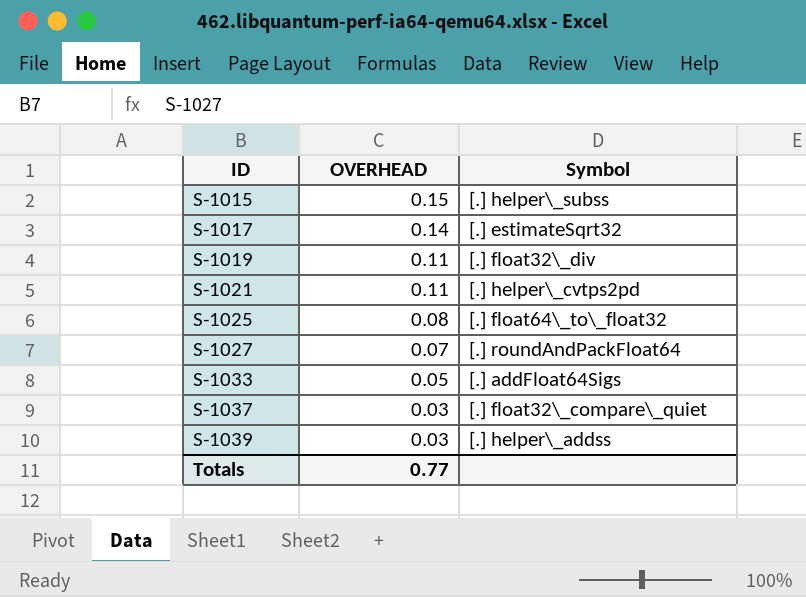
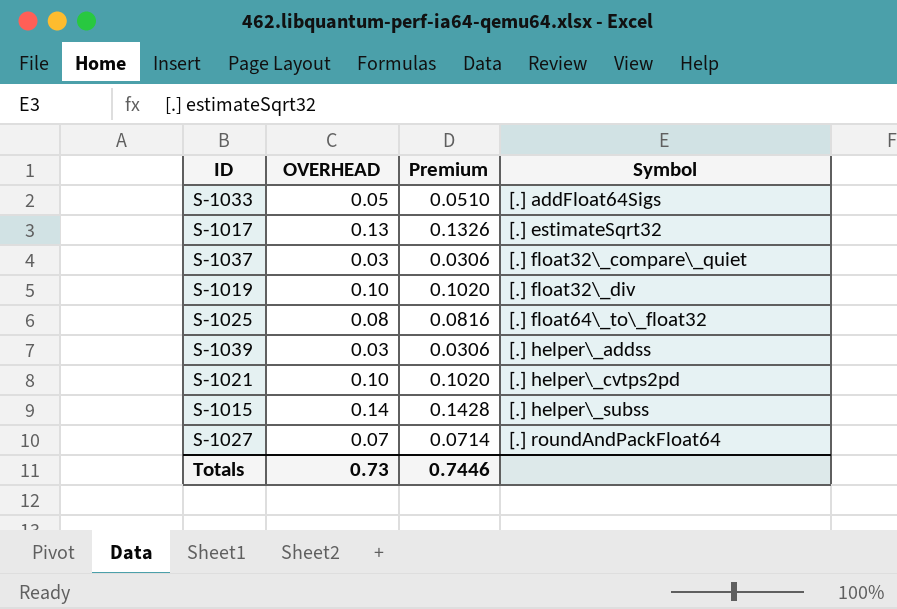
row order: ID ascending -> Symbol ascending
column Premium | formula: none -> [OVERHEAD] * 1.02
S-1017 | OVERHEAD: 0.14 -> 0.13
S-1019 | OVERHEAD: 0.11 -> 0.10
S-1021 | OVERHEAD: 0.11 -> 0.10
S-1015 | OVERHEAD: 0.15 -> 0.14
Totals | OVERHEAD: 0.77 -> 0.73

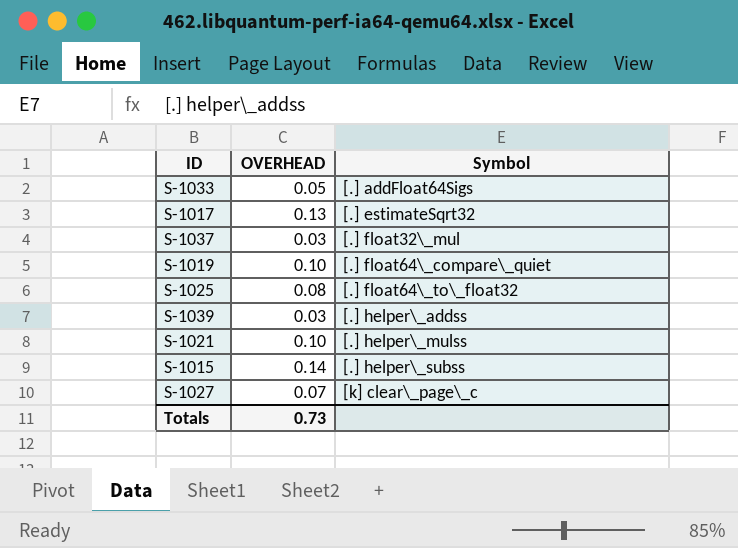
column Premium | formula: [OVERHEAD] * 1.02 -> none
S-1037 | Symbol: [.] float32\_compare\_quiet -> [.] float32\_mul
S-1019 | Symbol: [.] float32\_div -> [.] float64\_compare\_quiet
S-1021 | Symbol: [.] helper\_cvtps2pd -> [.] helper\_mulss
S-1027 | Symbol: [.] roundAndPackFloat64 -> [k] clear\_page\_c

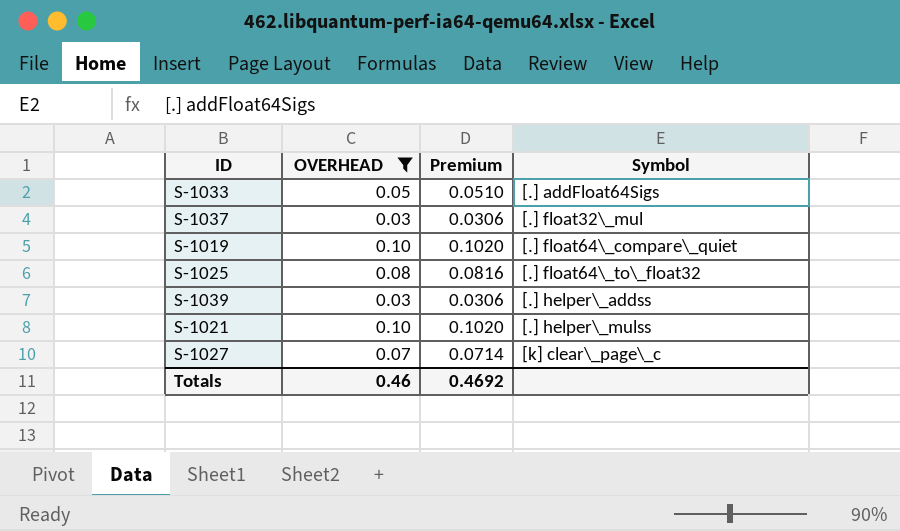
filter: none -> OVERHEAD <= 0.10
column Premium | formula: none -> [OVERHEAD] * 1.02
Totals | OVERHEAD: 0.73 -> 0.46

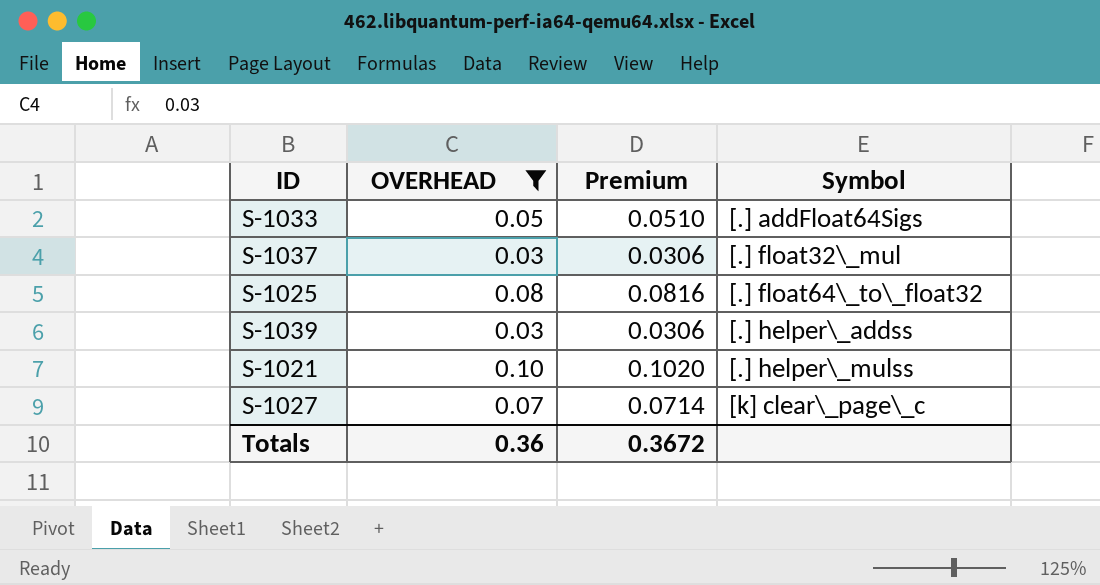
row S-1019: 0.10 | 0.1020 | [.] float64\_compare\_quiet -> none
Totals | OVERHEAD: 0.46 -> 0.36
Totals | Premium: 0.4692 -> 0.3672

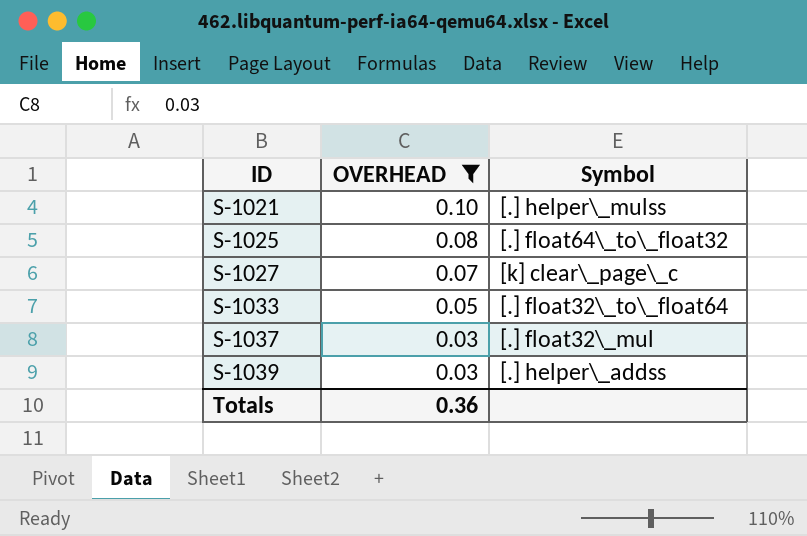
row order: Symbol ascending -> ID ascending
column Premium | formula: [OVERHEAD] * 1.02 -> none
S-1033 | Symbol: [.] addFloat64Sigs -> [.] float32\_to\_float64

